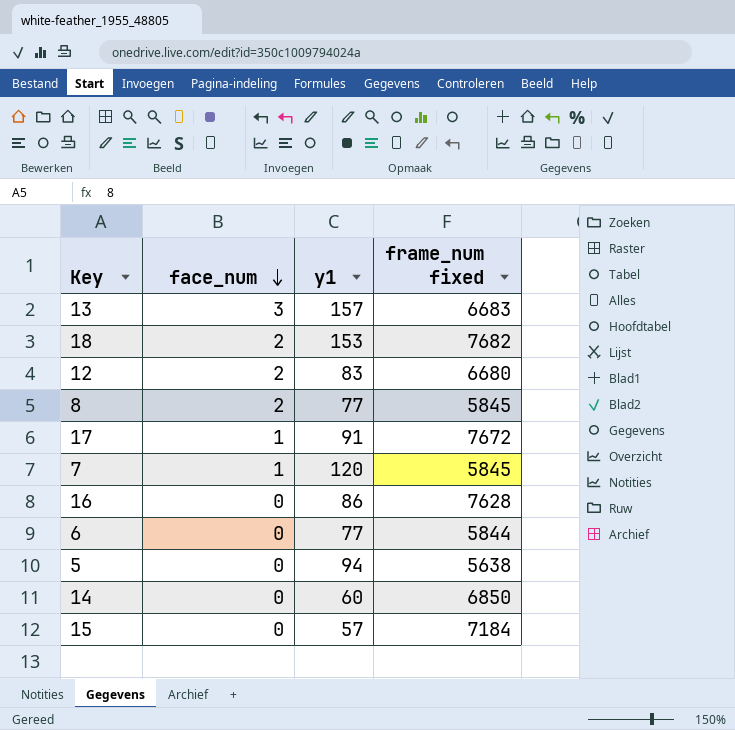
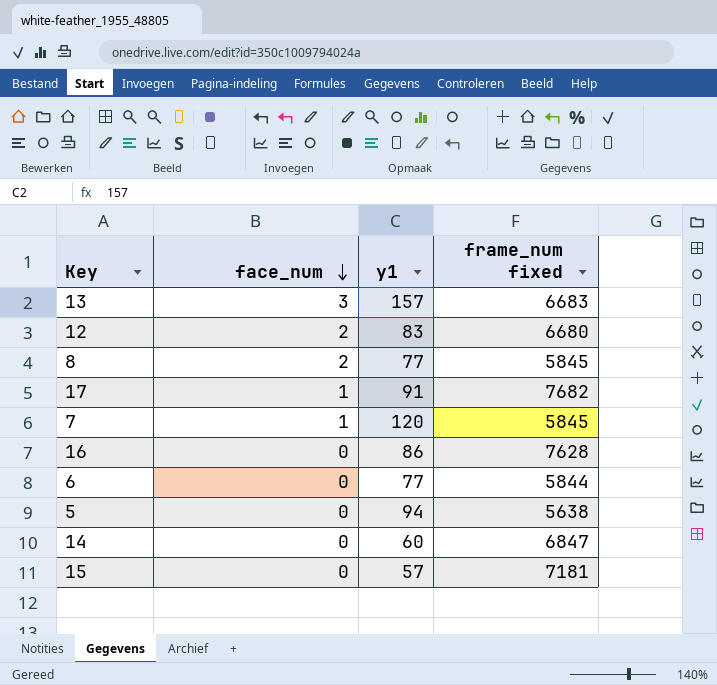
row 18: 2 | 153 | 7682 -> none
17 | frame_num fixed: 7672 -> 7682
14 | frame_num fixed: 6850 -> 6847
15 | frame_num fixed: 7184 -> 7181

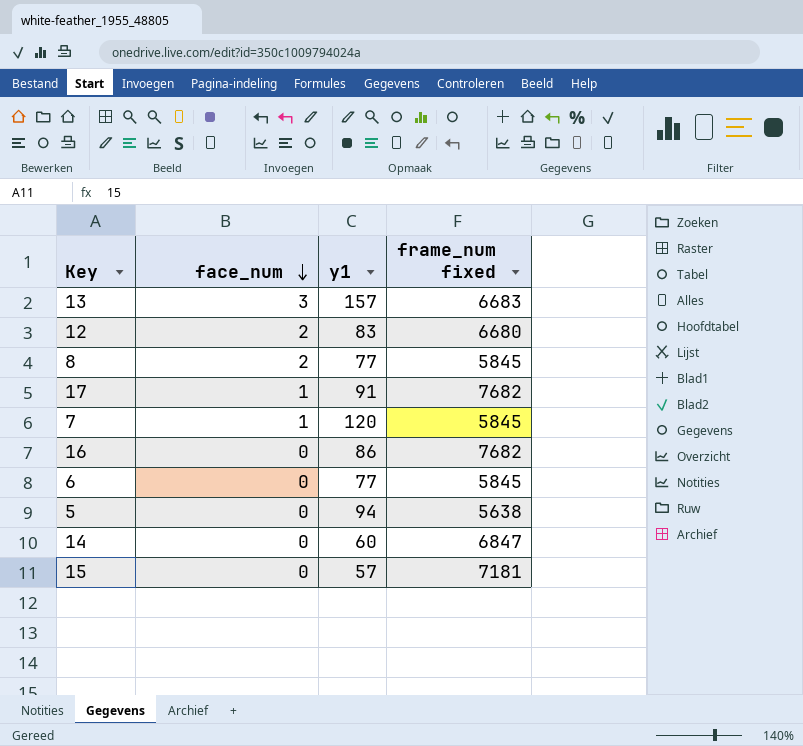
16 | frame_num fixed: 7628 -> 7682
6 | frame_num fixed: 5844 -> 5845

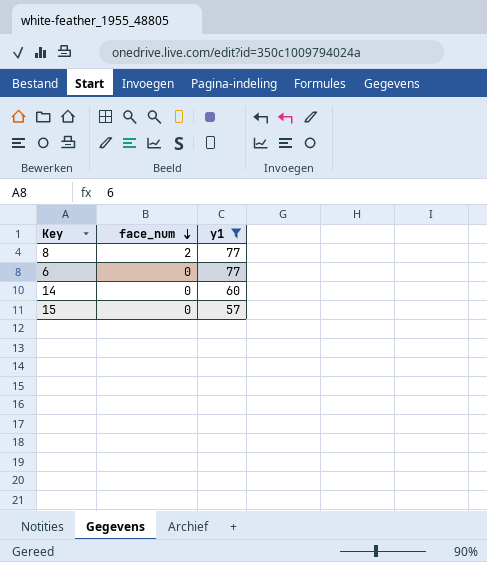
filter: none -> y1 <= 77
column frame_num fixed | position: 4 -> none

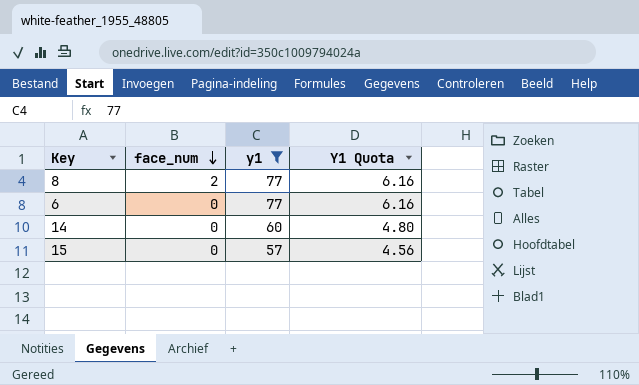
column Y1 Quota | formula: none -> [y1] * 0.08

